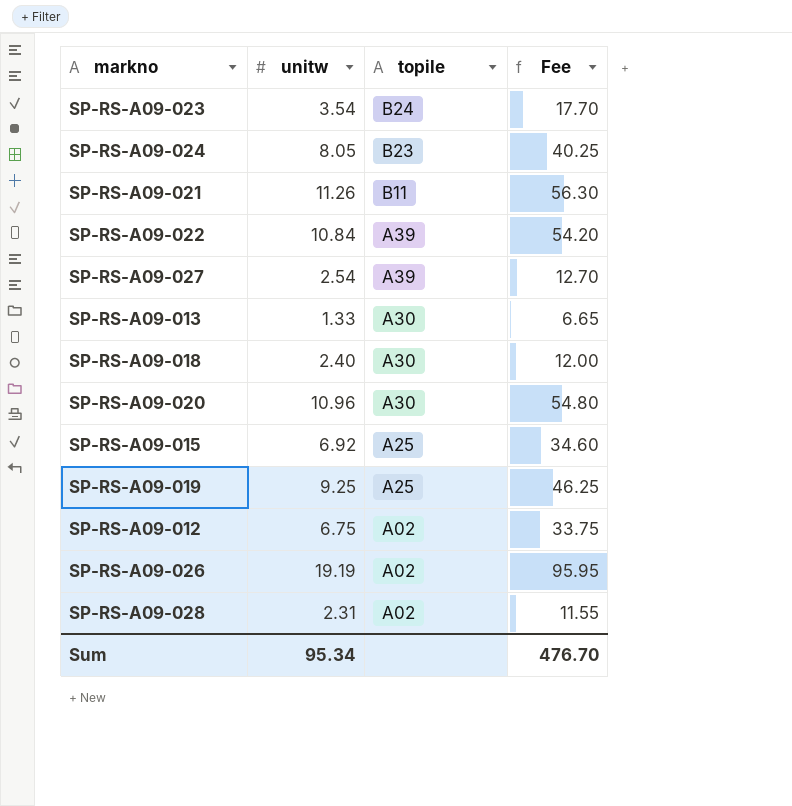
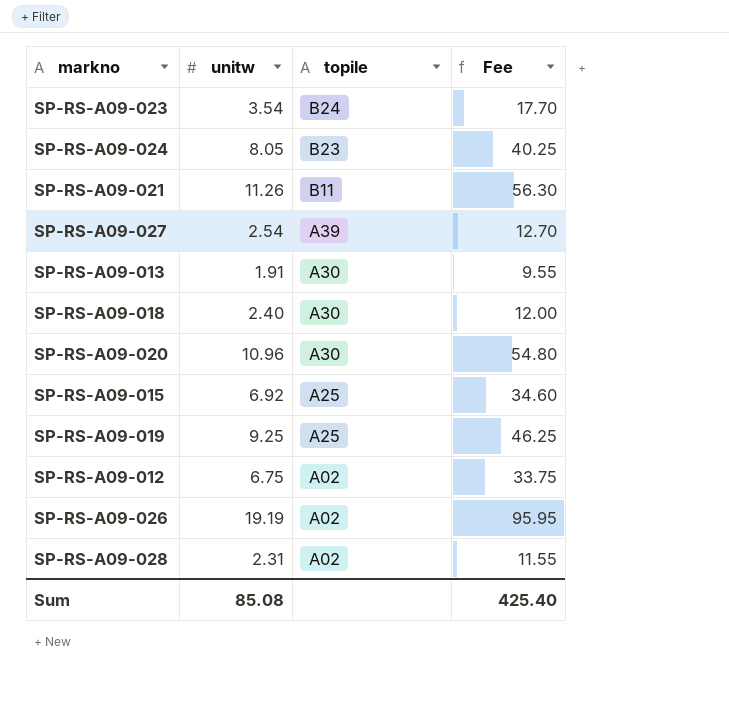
row SP-RS-A09-022: 10.84 | A39 | 54.20 -> none
SP-RS-A09-013 | unitw: 1.33 -> 1.91
SP-RS-A09-013 | Fee: 6.65 -> 9.55
Sum | unitw: 95.34 -> 85.08
Sum | Fee: 476.70 -> 425.40

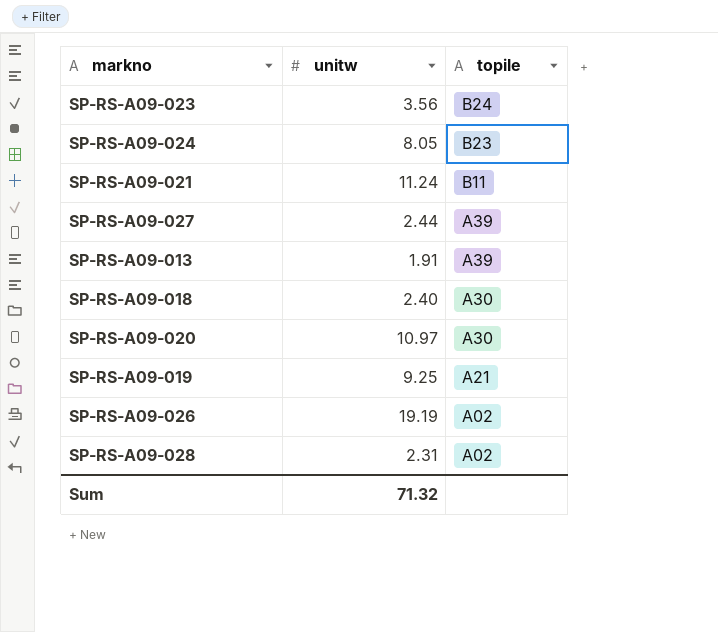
column Fee | formula: [unitw] * 5 -> none
row SP-RS-A09-015: 6.92 | A25 | 34.60 -> none
row SP-RS-A09-012: 6.75 | A02 | 33.75 -> none
SP-RS-A09-023 | unitw: 3.54 -> 3.56
SP-RS-A09-021 | unitw: 11.26 -> 11.24
SP-RS-A09-027 | unitw: 2.54 -> 2.44
SP-RS-A09-013 | topile: A30 -> A39
SP-RS-A09-020 | unitw: 10.96 -> 10.97
SP-RS-A09-019 | topile: A25 -> A21
Sum | unitw: 85.08 -> 71.32

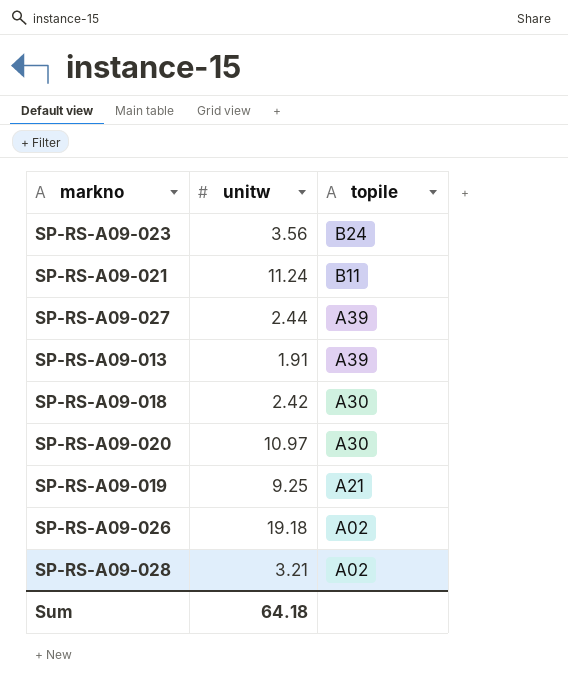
row SP-RS-A09-024: 8.05 | B23 -> none
SP-RS-A09-018 | unitw: 2.40 -> 2.42
SP-RS-A09-026 | unitw: 19.19 -> 19.18
SP-RS-A09-028 | unitw: 2.31 -> 3.21
Sum | unitw: 71.32 -> 64.18

